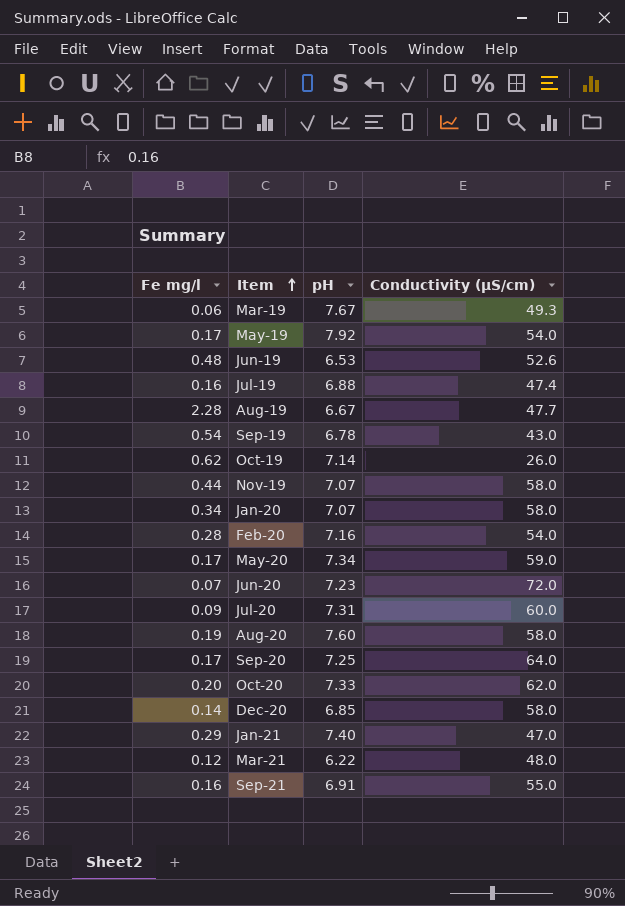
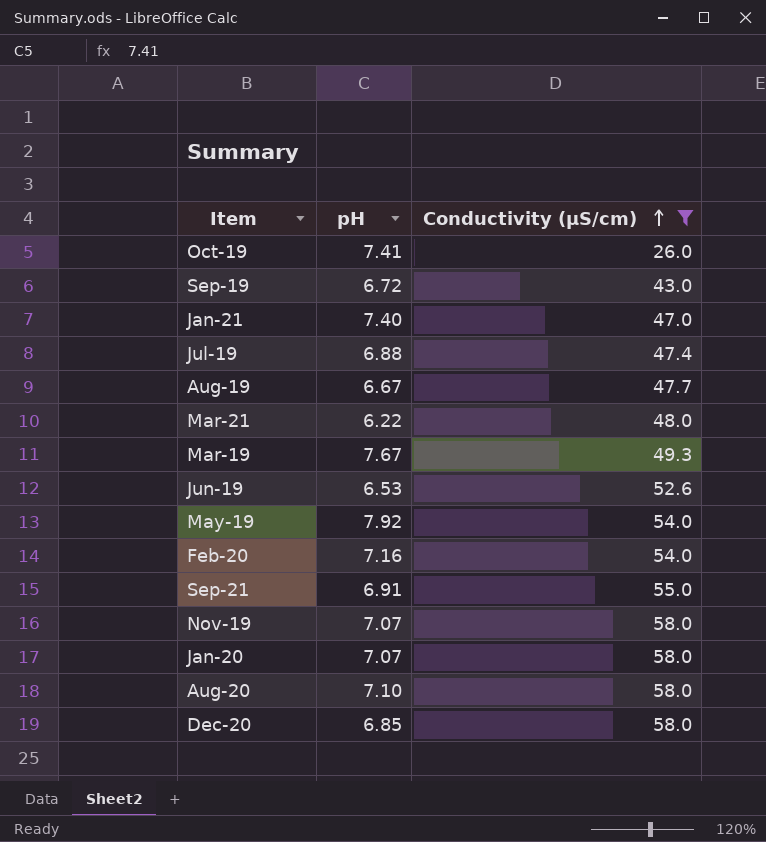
filter: none -> Conductivity (µS/cm) <= 58.0
row order: Item ascending -> Conductivity (µS/cm) ascending
column Fe mg/l | position: 1 -> none
Oct-19 | pH: 7.14 -> 7.41
Sep-19 | pH: 6.78 -> 6.72
Aug-20 | pH: 7.60 -> 7.10

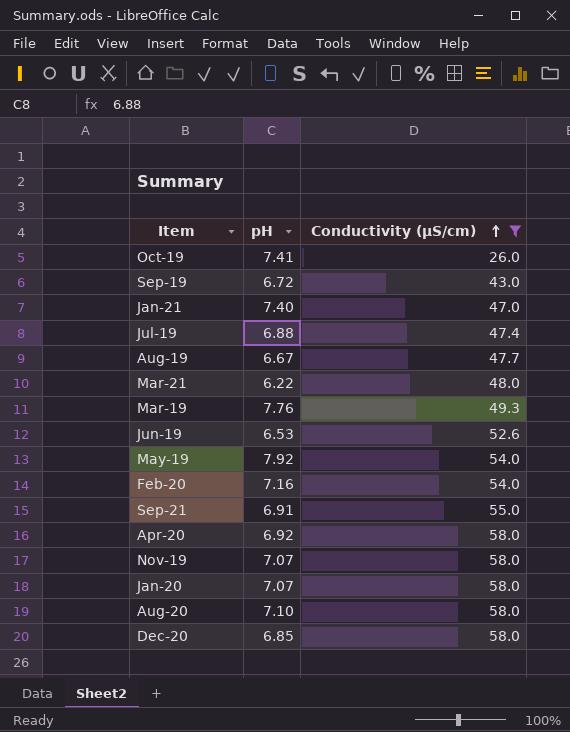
Mar-19 | pH: 7.67 -> 7.76
row Apr-20: none -> 6.92 | 58.0

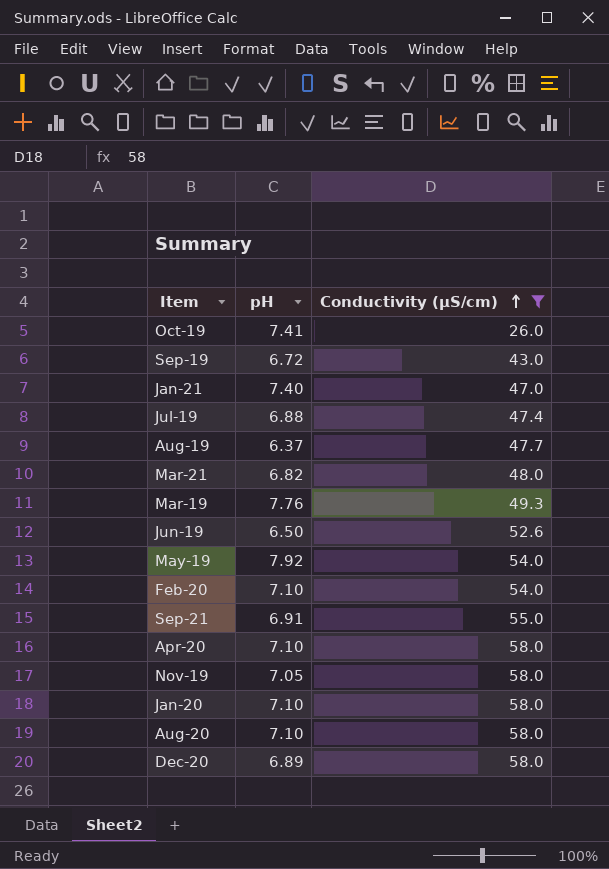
Aug-19 | pH: 6.67 -> 6.37
Mar-21 | pH: 6.22 -> 6.82
Jun-19 | pH: 6.53 -> 6.50
Feb-20 | pH: 7.16 -> 7.10
Apr-20 | pH: 6.92 -> 7.10
Nov-19 | pH: 7.07 -> 7.05
Jan-20 | pH: 7.07 -> 7.10
Dec-20 | pH: 6.85 -> 6.89

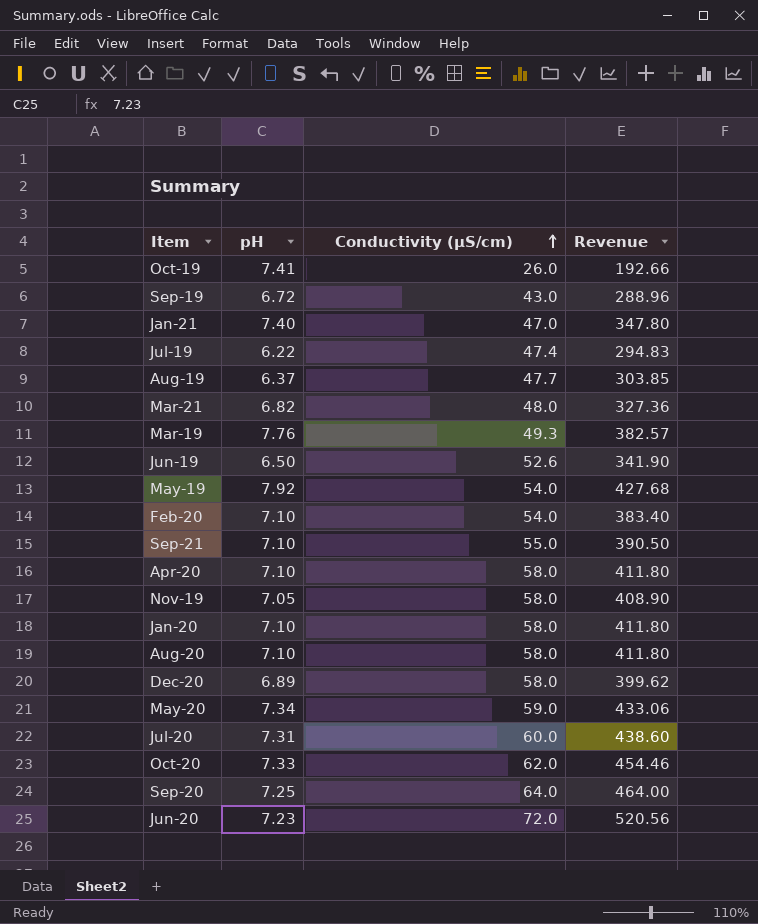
filter: Conductivity (µS/cm) <= 58.0 -> none
column Revenue | formula: none -> [pH] * [Conductivity (µS/cm)]
Jul-19 | pH: 6.88 -> 6.22
Sep-21 | pH: 6.91 -> 7.10

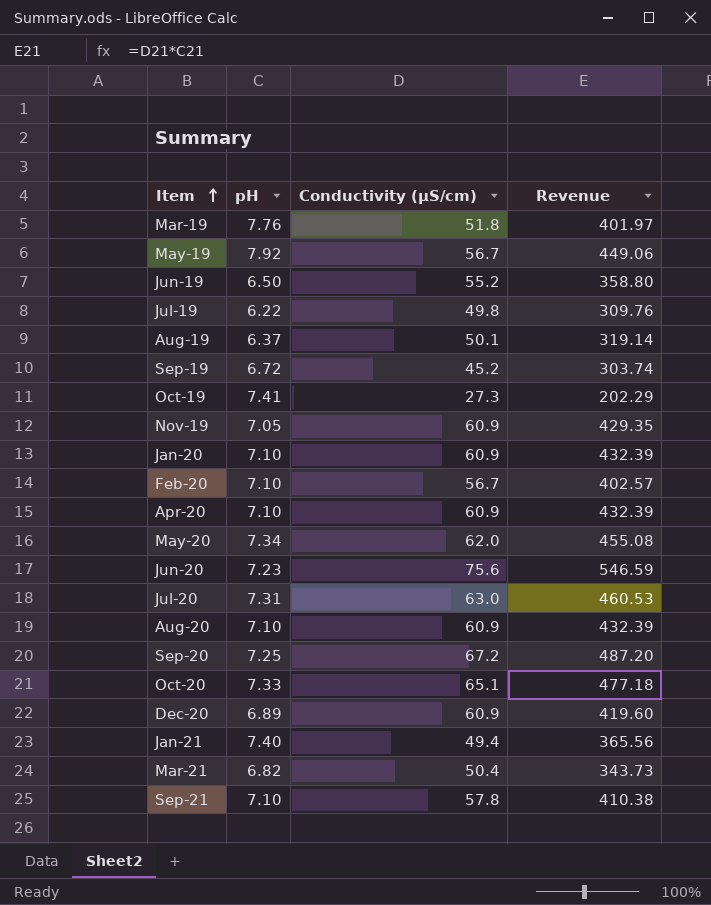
row order: Conductivity (µS/cm) ascending -> Item ascending
Mar-19 | Conductivity (µS/cm): 49.3 -> 51.8
Mar-19 | Revenue: 382.57 -> 401.97
May-19 | Conductivity (µS/cm): 54.0 -> 56.7
May-19 | Revenue: 427.68 -> 449.06
Jun-19 | Conductivity (µS/cm): 52.6 -> 55.2
Jun-19 | Revenue: 341.90 -> 358.80
Jul-19 | Conductivity (µS/cm): 47.4 -> 49.8
Jul-19 | Revenue: 294.83 -> 309.76
Aug-19 | Conductivity (µS/cm): 47.7 -> 50.1
Aug-19 | Revenue: 303.85 -> 319.14
Sep-19 | Conductivity (µS/cm): 43.0 -> 45.2
Sep-19 | Revenue: 288.96 -> 303.74
Oct-19 | Conductivity (µS/cm): 26.0 -> 27.3
Oct-19 | Revenue: 192.66 -> 202.29
Nov-19 | Conductivity (µS/cm): 58.0 -> 60.9
Nov-19 | Revenue: 408.90 -> 429.35
Jan-20 | Conductivity (µS/cm): 58.0 -> 60.9
Jan-20 | Revenue: 411.80 -> 432.39
Feb-20 | Conductivity (µS/cm): 54.0 -> 56.7
Feb-20 | Revenue: 383.40 -> 402.57
Apr-20 | Conductivity (µS/cm): 58.0 -> 60.9
Apr-20 | Revenue: 411.80 -> 432.39
May-20 | Conductivity (µS/cm): 59.0 -> 62.0
May-20 | Revenue: 433.06 -> 455.08
Jun-20 | Conductivity (µS/cm): 72.0 -> 75.6
Jun-20 | Revenue: 520.56 -> 546.59
Jul-20 | Conductivity (µS/cm): 60.0 -> 63.0
Jul-20 | Revenue: 438.60 -> 460.53
Aug-20 | Conductivity (µS/cm): 58.0 -> 60.9
Aug-20 | Revenue: 411.80 -> 432.39
Sep-20 | Conductivity (µS/cm): 64.0 -> 67.2
Sep-20 | Revenue: 464.00 -> 487.20
Oct-20 | Conductivity (µS/cm): 62.0 -> 65.1
Oct-20 | Revenue: 454.46 -> 477.18
Dec-20 | Conductivity (µS/cm): 58.0 -> 60.9
Dec-20 | Revenue: 399.62 -> 419.60
Jan-21 | Conductivity (µS/cm): 47.0 -> 49.4
Jan-21 | Revenue: 347.80 -> 365.56
Mar-21 | Conductivity (µS/cm): 48.0 -> 50.4
Mar-21 | Revenue: 327.36 -> 343.73
Sep-21 | Conductivity (µS/cm): 55.0 -> 57.8
Sep-21 | Revenue: 390.50 -> 410.38

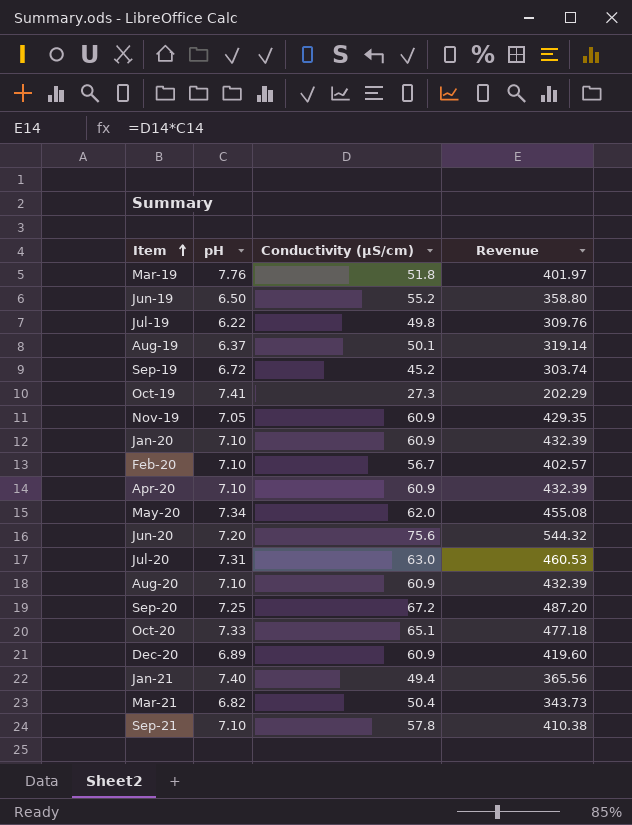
row May-19: 7.92 | 56.7 | 449.06 -> none
Jun-20 | pH: 7.23 -> 7.20
Jun-20 | Revenue: 546.59 -> 544.32

